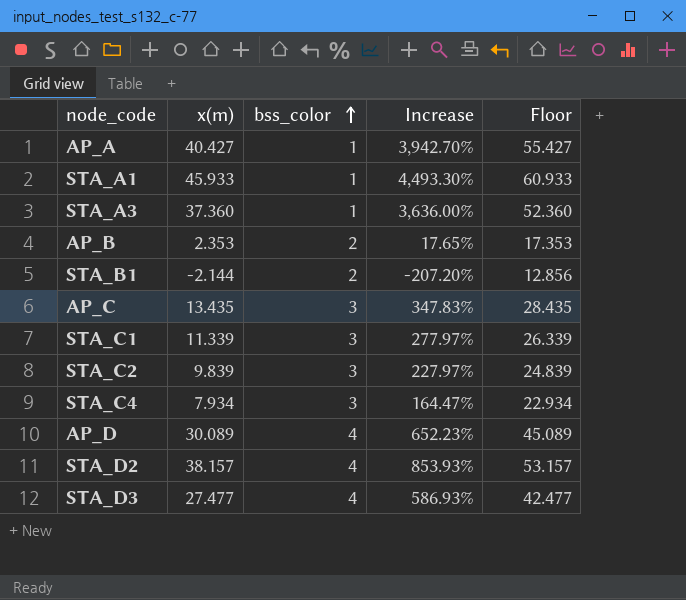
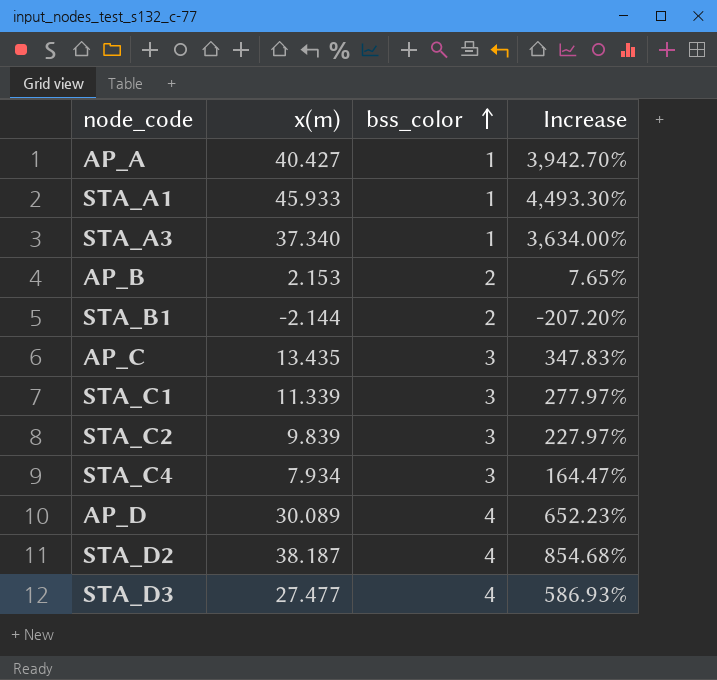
column Floor | formula: [x(m)] + 15 -> none
STA_A3 | x(m): 37.360 -> 37.340
STA_A3 | Increase: 3,636.00% -> 3,634.00%
AP_B | x(m): 2.353 -> 2.153
AP_B | Increase: 17.65% -> 7.65%
STA_D2 | x(m): 38.157 -> 38.187
STA_D2 | Increase: 853.93% -> 854.68%

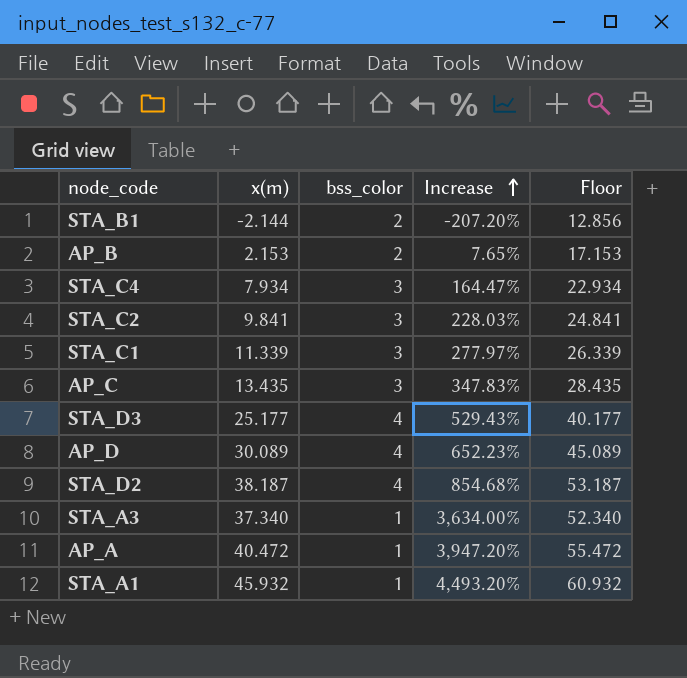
row order: bss_color ascending -> Increase ascending
column Floor | formula: none -> [x(m)] + 15
STA_C2 | x(m): 9.839 -> 9.841
STA_C2 | Increase: 227.97% -> 228.03%
STA_D3 | x(m): 27.477 -> 25.177
STA_D3 | Increase: 586.93% -> 529.43%
AP_A | x(m): 40.427 -> 40.472
AP_A | Increase: 3,942.70% -> 3,947.20%
STA_A1 | x(m): 45.933 -> 45.932
STA_A1 | Increase: 4,493.30% -> 4,493.20%

